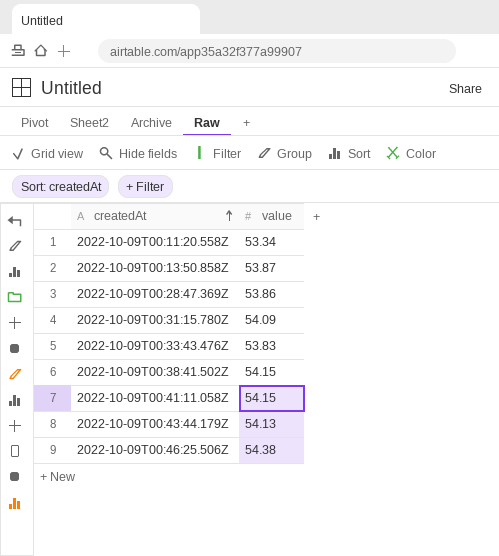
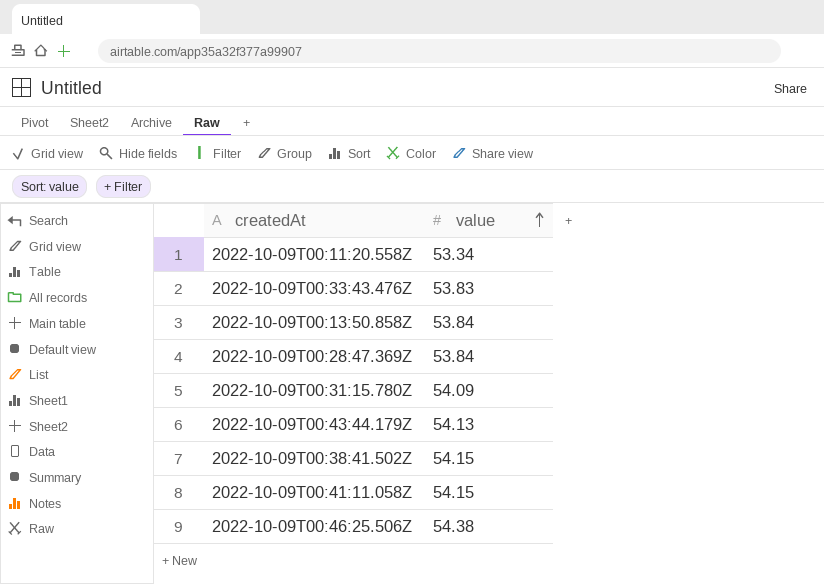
row order: createdAt ascending -> value ascending
2022-10-09T00:13:50.858Z | value: 53.87 -> 53.84
2022-10-09T00:28:47.369Z | value: 53.86 -> 53.84

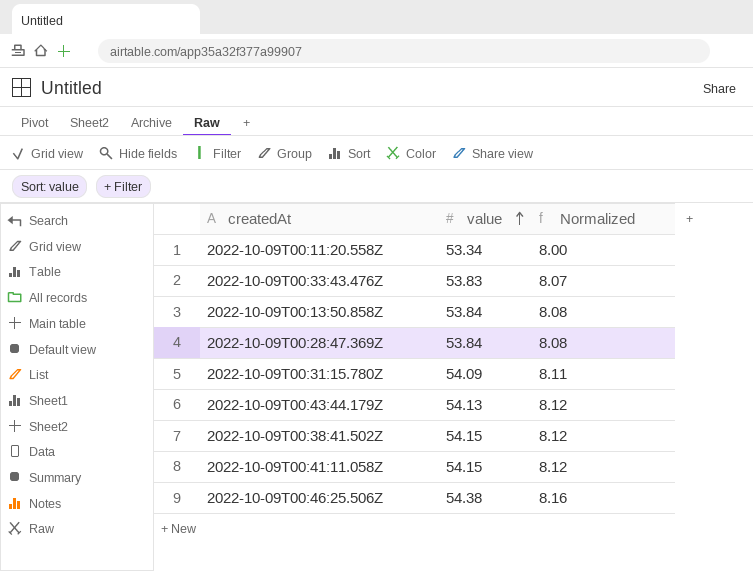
column Normalized | formula: none -> [value] * 0.15

